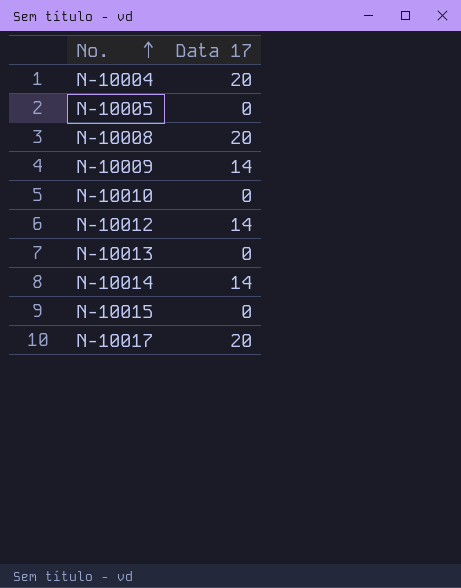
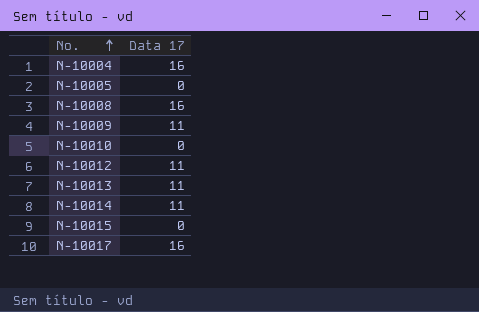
N-10004 | Data 17: 20 -> 16
N-10008 | Data 17: 20 -> 16
N-10009 | Data 17: 14 -> 11
N-10012 | Data 17: 14 -> 11
N-10013 | Data 17: 0 -> 11
N-10014 | Data 17: 14 -> 11
N-10017 | Data 17: 20 -> 16

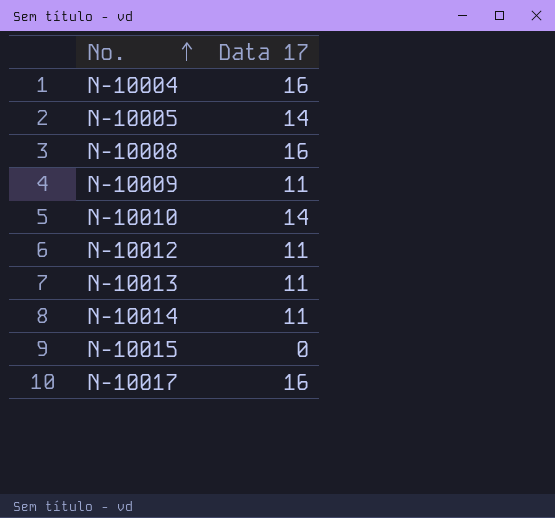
N-10005 | Data 17: 0 -> 14
N-10010 | Data 17: 0 -> 14

